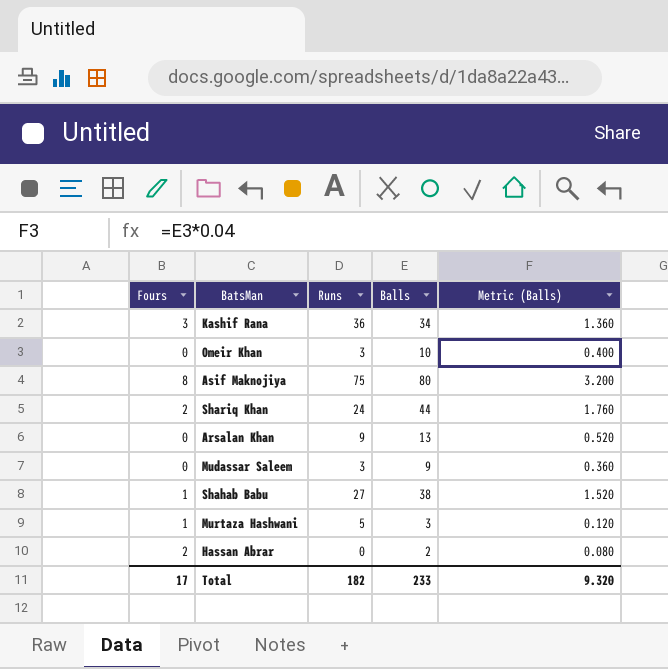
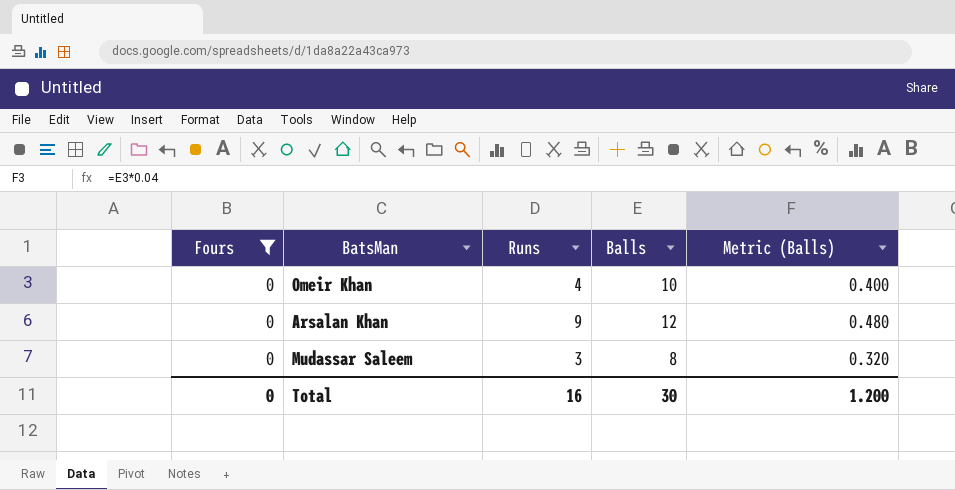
filter: none -> Fours = 0
Omeir Khan | Runs: 3 -> 4
Arsalan Khan | Balls: 13 -> 12
Arsalan Khan | Metric (Balls): 0.520 -> 0.480
Mudassar Saleem | Balls: 9 -> 8
Mudassar Saleem | Metric (Balls): 0.360 -> 0.320
Total | Fours: 17 -> 0
Total | Runs: 182 -> 16
Total | Balls: 233 -> 30
Total | Metric (Balls): 9.320 -> 1.200

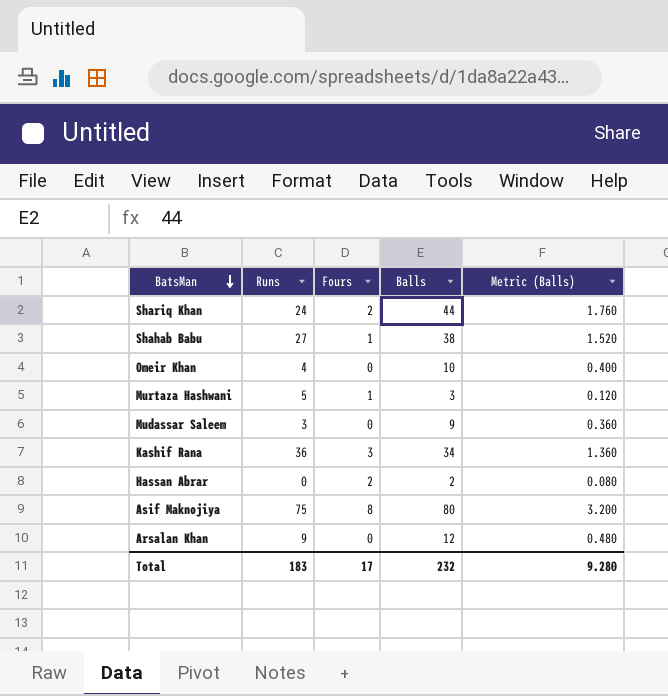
filter: Fours = 0 -> none
row order: none -> BatsMan descending
column Fours | position: 1 -> 3
Mudassar Saleem | Balls: 8 -> 9
Mudassar Saleem | Metric (Balls): 0.320 -> 0.360
Total | Runs: 16 -> 183
Total | Fours: 0 -> 17
Total | Balls: 30 -> 232
Total | Metric (Balls): 1.200 -> 9.280

